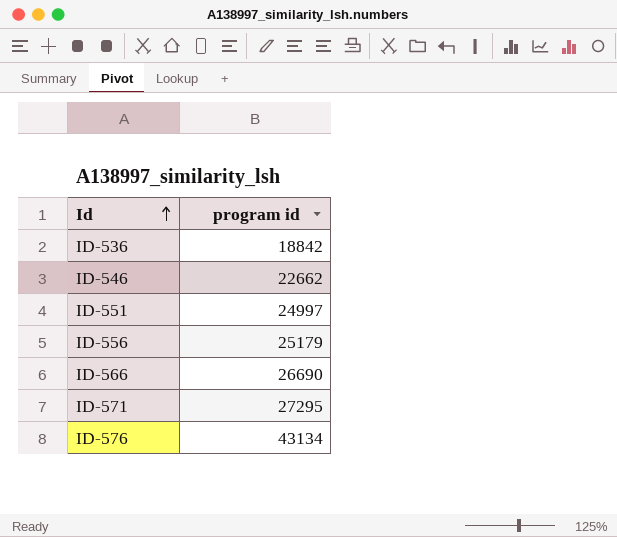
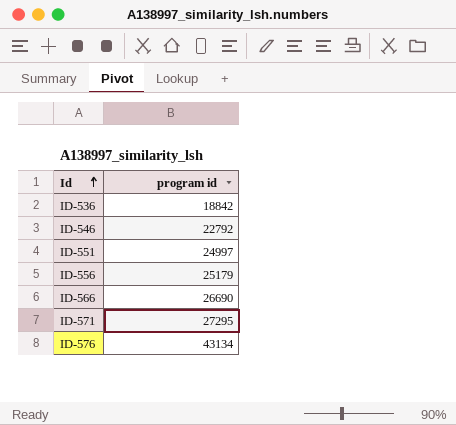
ID-546 | program id: 22662 -> 22792

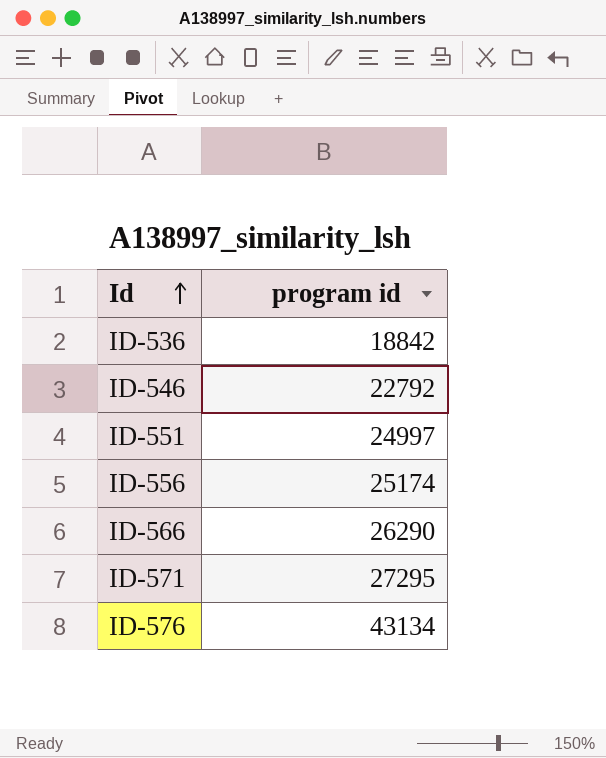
ID-556 | program id: 25179 -> 25174
ID-566 | program id: 26690 -> 26290

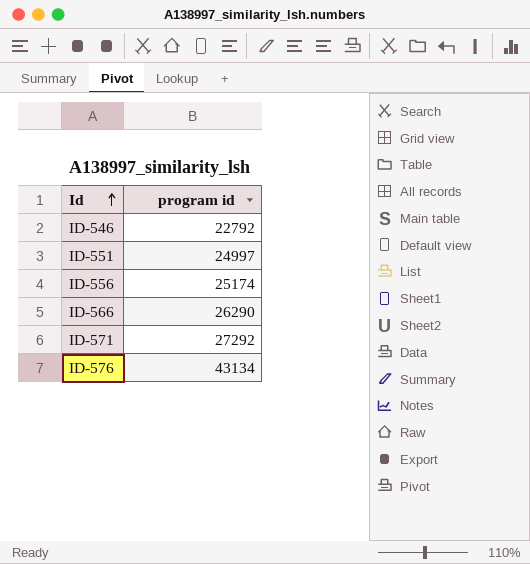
row ID-536: 18842 -> none
ID-571 | program id: 27295 -> 27292

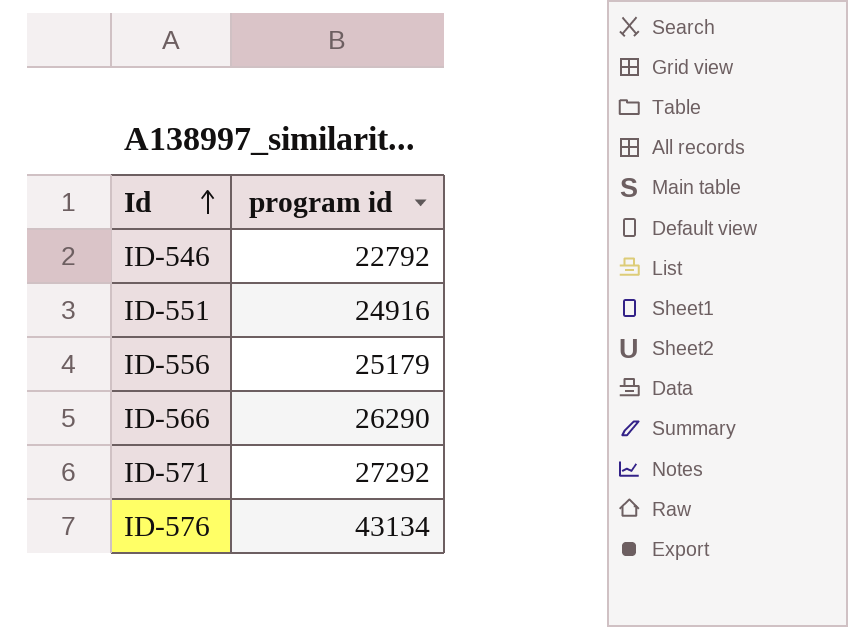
ID-551 | program id: 24997 -> 24916
ID-556 | program id: 25174 -> 25179

